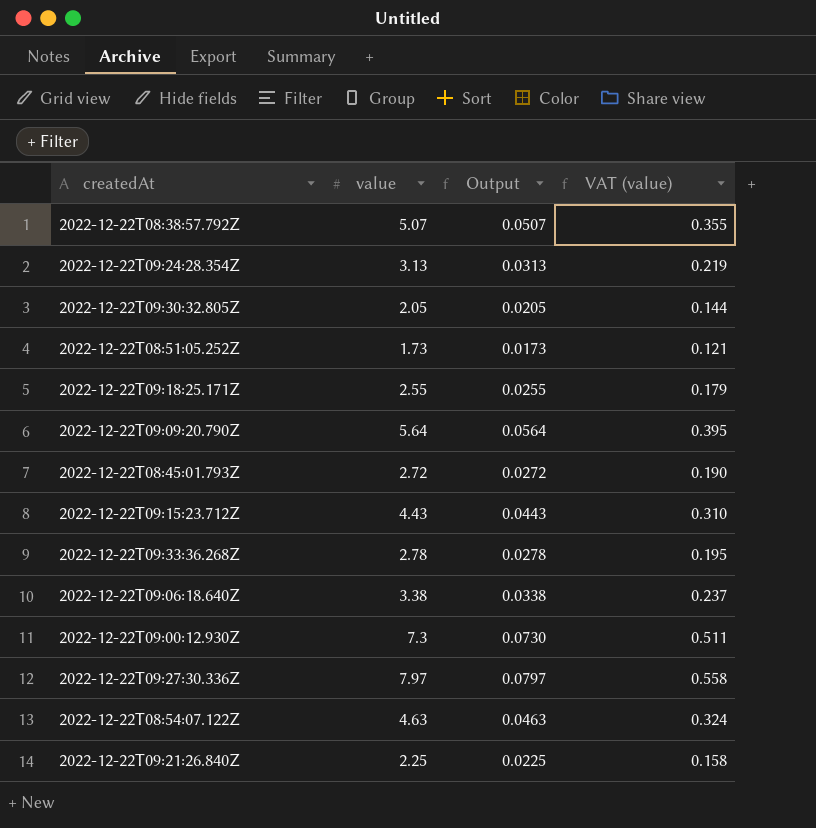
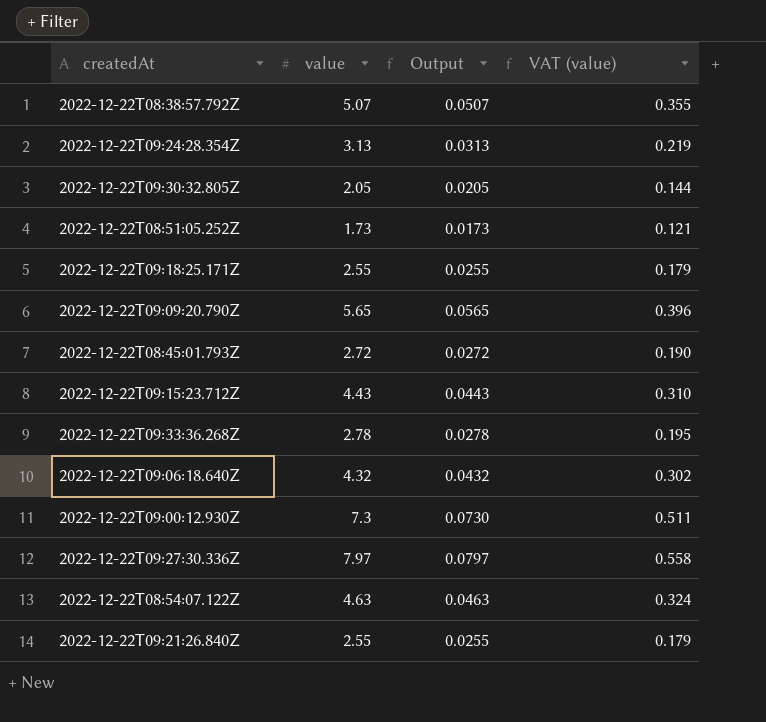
2022-12-22T09:09:20.790Z | value: 5.64 -> 5.65
2022-12-22T09:09:20.790Z | Output: 0.0564 -> 0.0565
2022-12-22T09:09:20.790Z | VAT (value): 0.395 -> 0.396
2022-12-22T09:06:18.640Z | value: 3.38 -> 4.32
2022-12-22T09:06:18.640Z | Output: 0.0338 -> 0.0432
2022-12-22T09:06:18.640Z | VAT (value): 0.237 -> 0.302
2022-12-22T09:21:26.840Z | value: 2.25 -> 2.55
2022-12-22T09:21:26.840Z | Output: 0.0225 -> 0.0255
2022-12-22T09:21:26.840Z | VAT (value): 0.158 -> 0.179

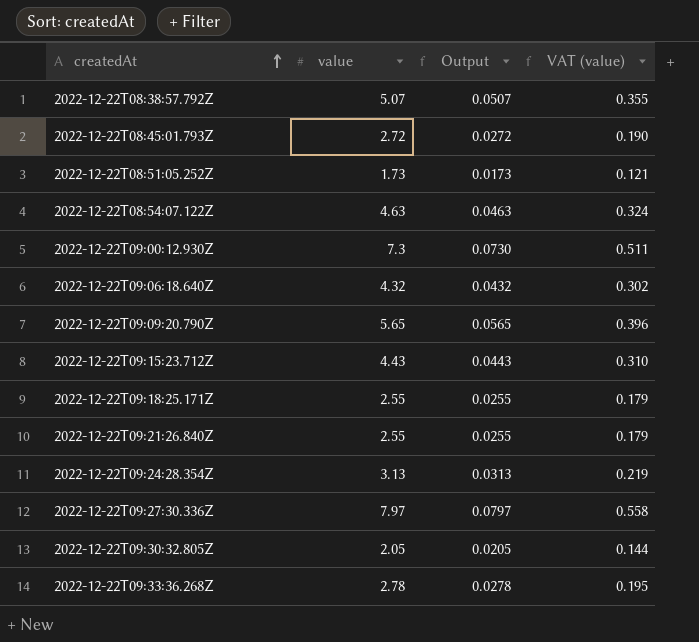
row order: none -> createdAt ascending

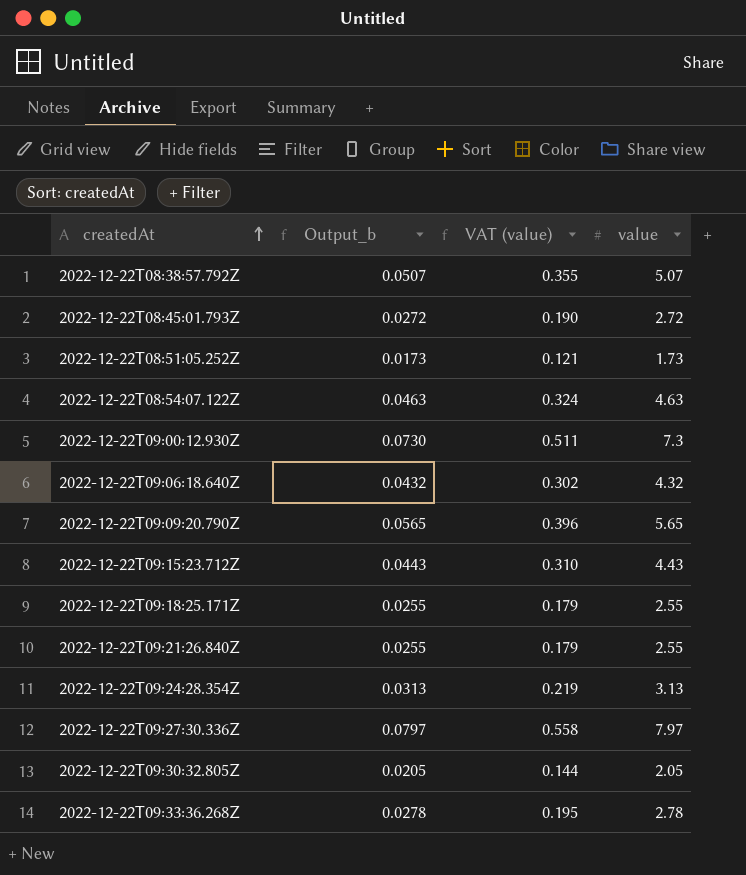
column name: Output -> Output_b
column value | position: 2 -> 4

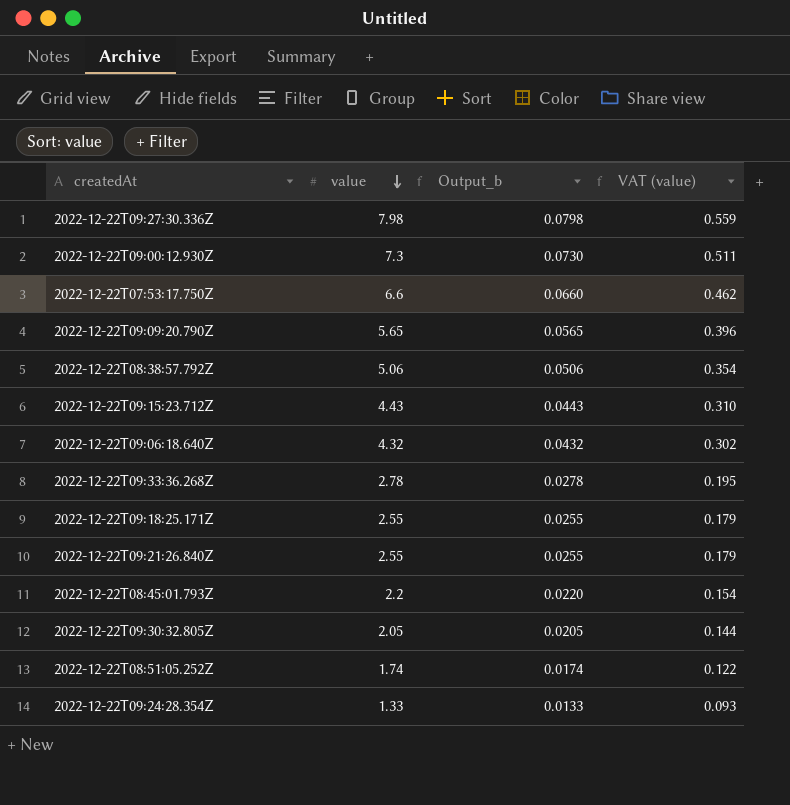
row order: createdAt ascending -> value descending
column value | position: 4 -> 2
row 2022-12-22T08:54:07.122Z: 0.0463 | 0.324 | 4.63 -> none
2022-12-22T09:27:30.336Z | value: 7.97 -> 7.98
2022-12-22T09:27:30.336Z | Output_b: 0.0797 -> 0.0798
2022-12-22T09:27:30.336Z | VAT (value): 0.558 -> 0.559
row 2022-12-22T07:53:17.750Z: none -> 6.6 | 0.0660 | 0.462
2022-12-22T08:38:57.792Z | value: 5.07 -> 5.06
2022-12-22T08:38:57.792Z | Output_b: 0.0507 -> 0.0506
2022-12-22T08:38:57.792Z | VAT (value): 0.355 -> 0.354
2022-12-22T08:45:01.793Z | value: 2.72 -> 2.2
2022-12-22T08:45:01.793Z | Output_b: 0.0272 -> 0.0220
2022-12-22T08:45:01.793Z | VAT (value): 0.190 -> 0.154
2022-12-22T08:51:05.252Z | value: 1.73 -> 1.74
2022-12-22T08:51:05.252Z | Output_b: 0.0173 -> 0.0174
2022-12-22T08:51:05.252Z | VAT (value): 0.121 -> 0.122
2022-12-22T09:24:28.354Z | value: 3.13 -> 1.33
2022-12-22T09:24:28.354Z | Output_b: 0.0313 -> 0.0133
2022-12-22T09:24:28.354Z | VAT (value): 0.219 -> 0.093

